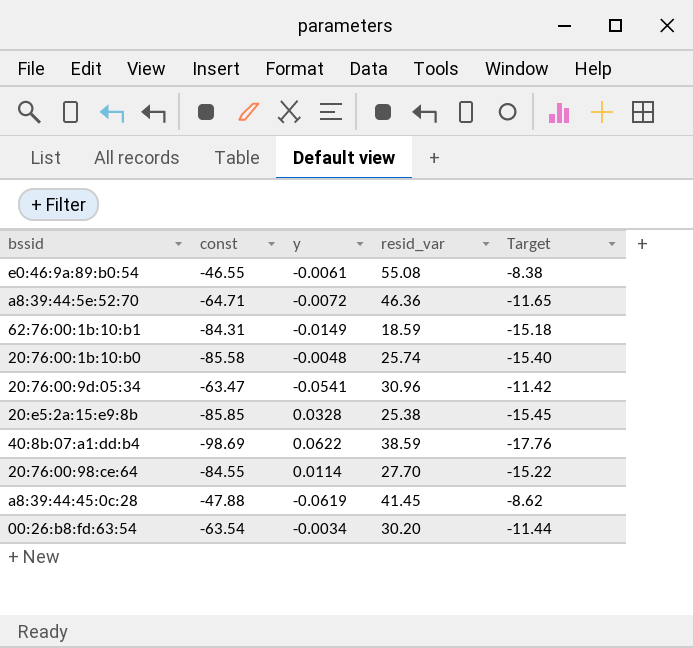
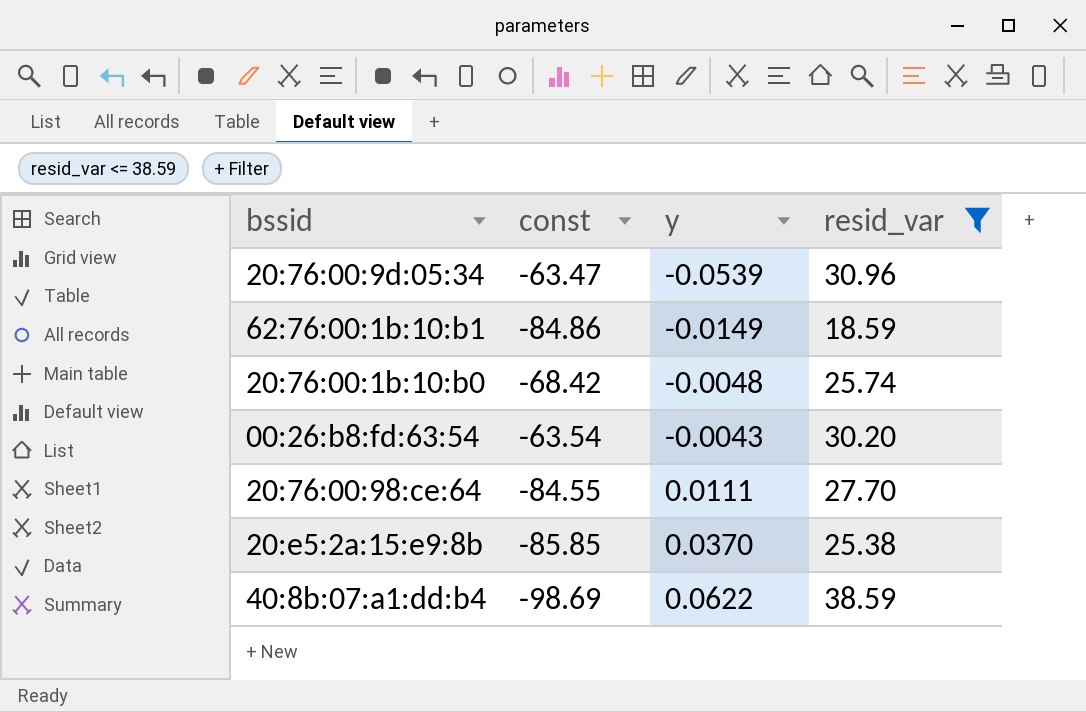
filter: none -> resid_var <= 38.59
row order: none -> y ascending
column Target | formula: [const] * 0.18 -> none
20:76:00:9d:05:34 | y: -0.0541 -> -0.0539
62:76:00:1b:10:b1 | const: -84.31 -> -84.86
20:76:00:1b:10:b0 | const: -85.58 -> -68.42
00:26:b8:fd:63:54 | y: -0.0034 -> -0.0043
20:76:00:98:ce:64 | y: 0.0114 -> 0.0111
20:e5:2a:15:e9:8b | y: 0.0328 -> 0.0370

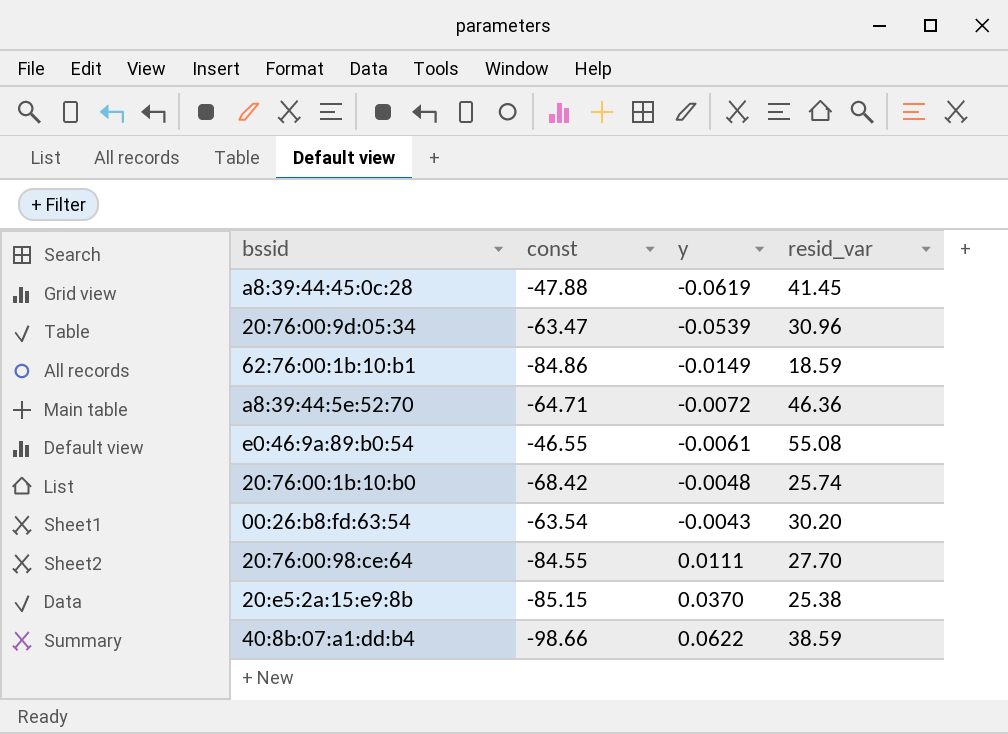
filter: resid_var <= 38.59 -> none
20:e5:2a:15:e9:8b | const: -85.85 -> -85.15
40:8b:07:a1:dd:b4 | const: -98.69 -> -98.66

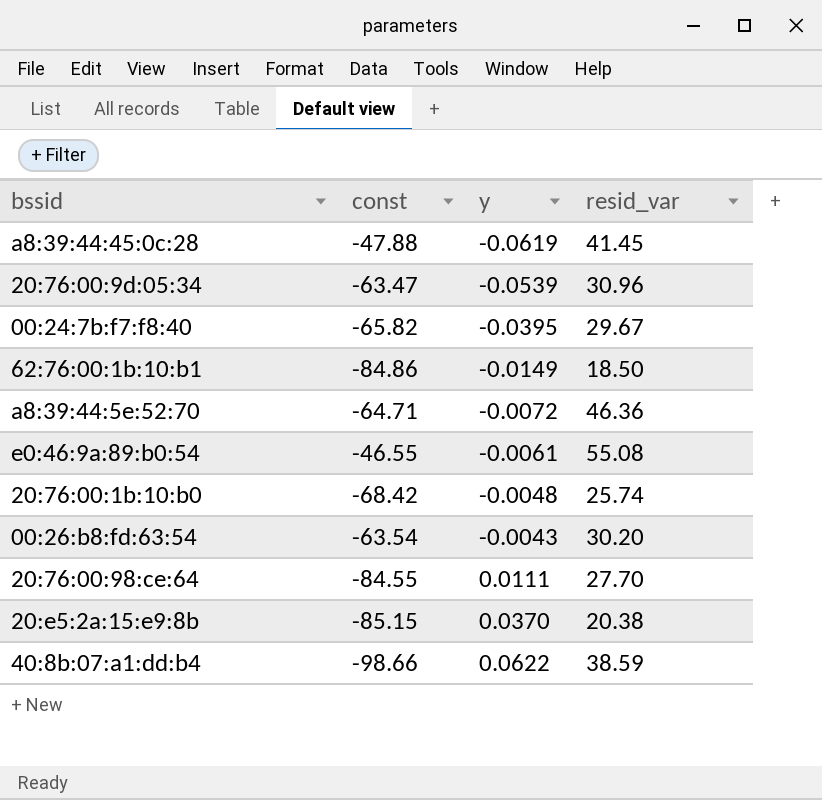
row 00:24:7b:f7:f8:40: none -> -65.82 | -0.0395 | 29.67
62:76:00:1b:10:b1 | resid_var: 18.59 -> 18.50
20:e5:2a:15:e9:8b | resid_var: 25.38 -> 20.38

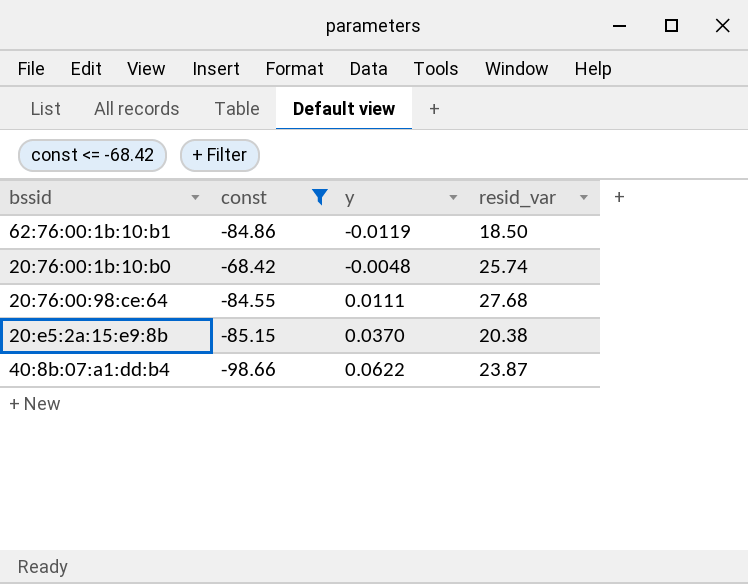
filter: none -> const <= -68.42
62:76:00:1b:10:b1 | y: -0.0149 -> -0.0119
20:76:00:98:ce:64 | resid_var: 27.70 -> 27.68
40:8b:07:a1:dd:b4 | resid_var: 38.59 -> 23.87

